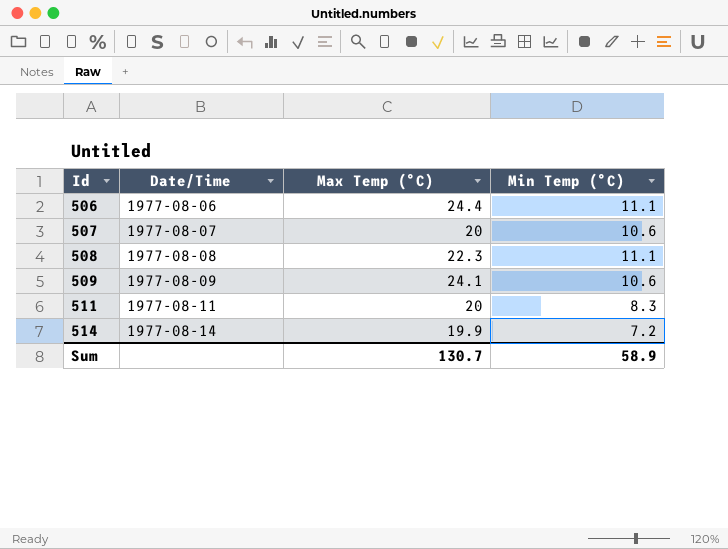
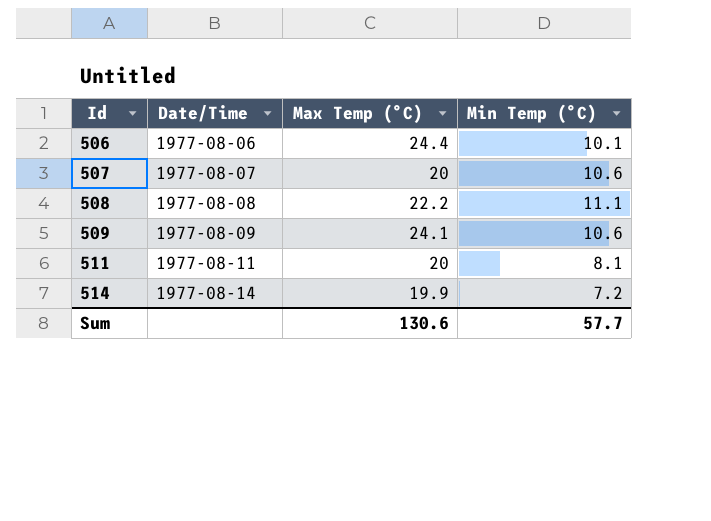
506 | Min Temp (°C): 11.1 -> 10.1
508 | Max Temp (°C): 22.3 -> 22.2
511 | Min Temp (°C): 8.3 -> 8.1
Sum | Max Temp (°C): 130.7 -> 130.6
Sum | Min Temp (°C): 58.9 -> 57.7

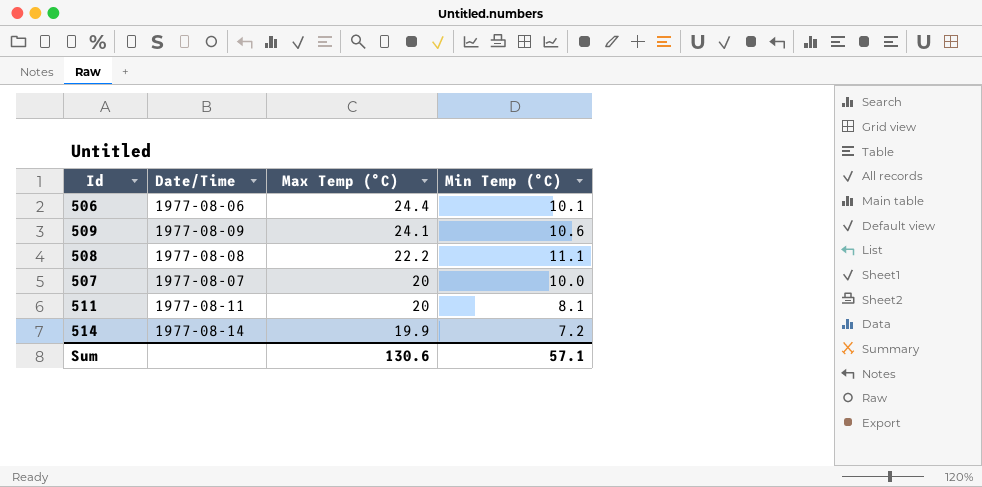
row order: Id ascending -> Max Temp (°C) descending
507 | Min Temp (°C): 10.6 -> 10.0
Sum | Min Temp (°C): 57.7 -> 57.1

